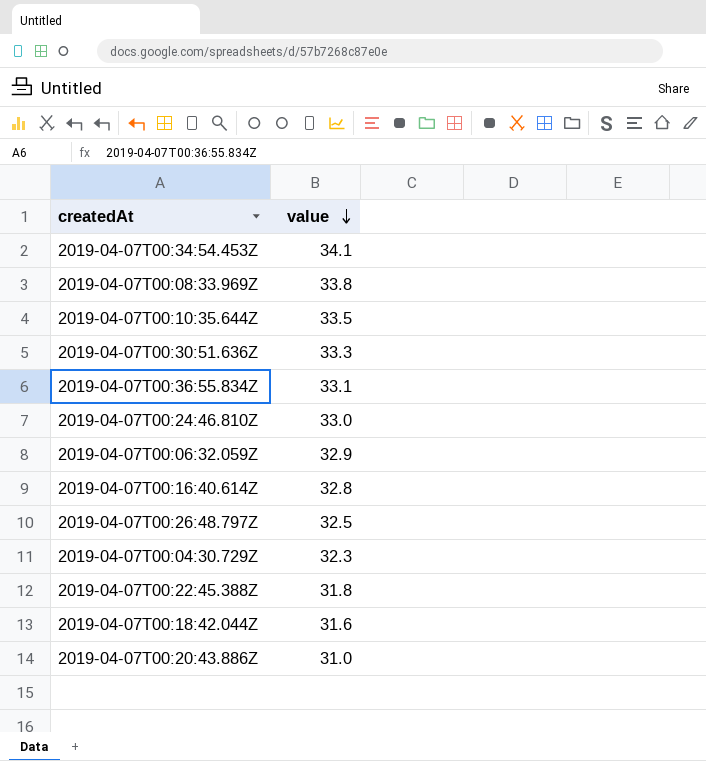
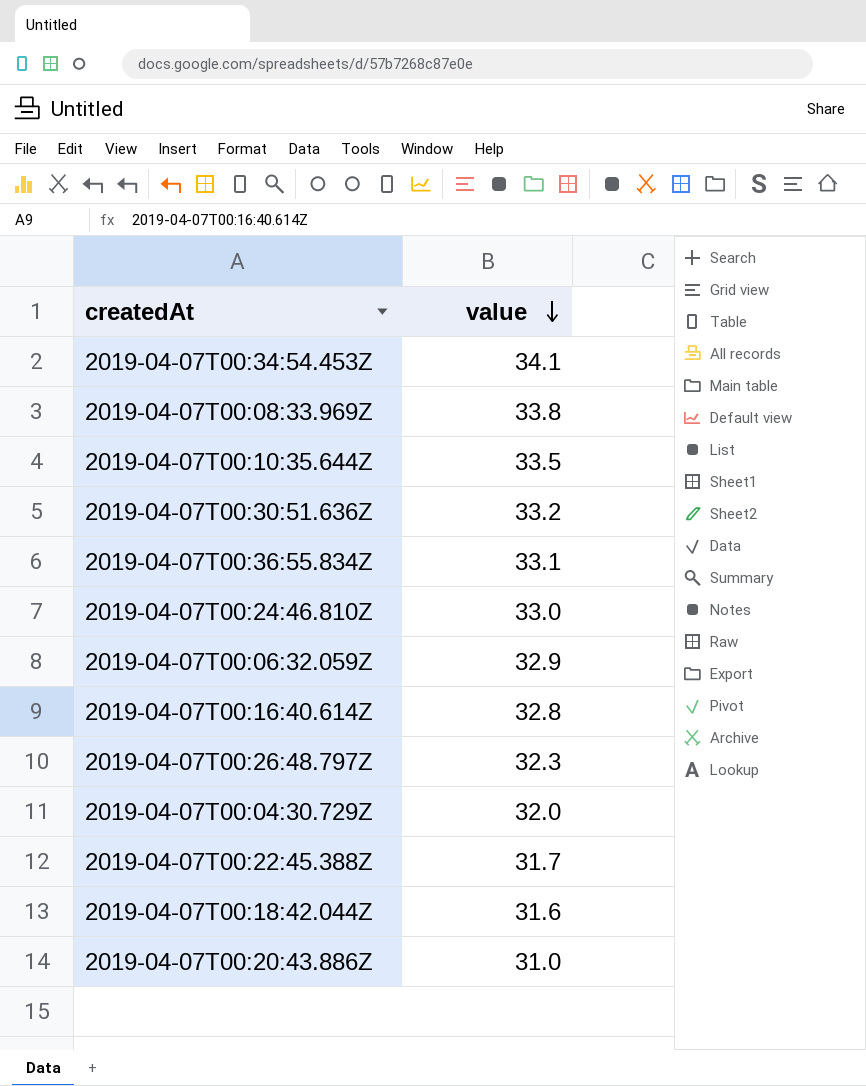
2019-04-07T00:30:51.636Z | value: 33.3 -> 33.2
2019-04-07T00:26:48.797Z | value: 32.5 -> 32.3
2019-04-07T00:04:30.729Z | value: 32.3 -> 32.0
2019-04-07T00:22:45.388Z | value: 31.8 -> 31.7

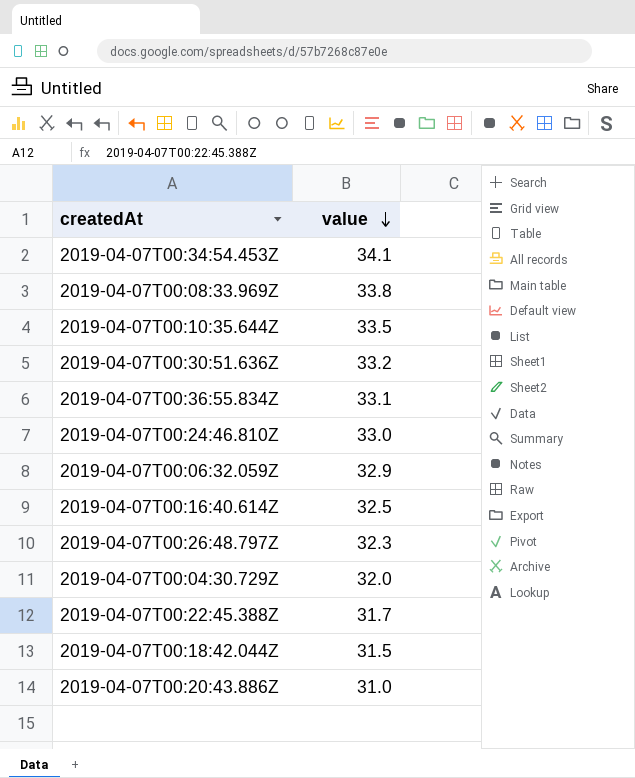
2019-04-07T00:16:40.614Z | value: 32.8 -> 32.5
2019-04-07T00:18:42.044Z | value: 31.6 -> 31.5

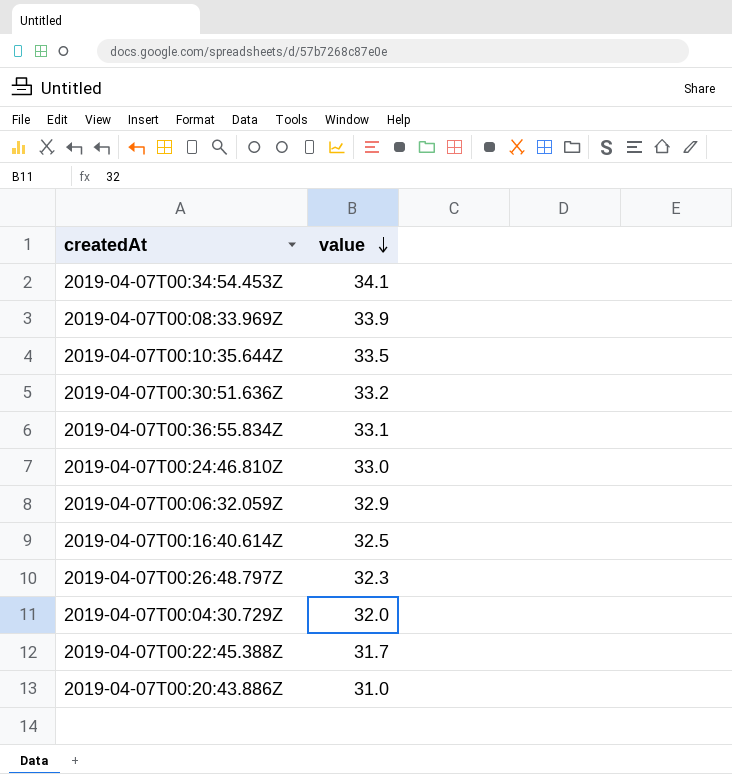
row 2019-04-07T00:18:42.044Z: 31.5 -> none
2019-04-07T00:08:33.969Z | value: 33.8 -> 33.9

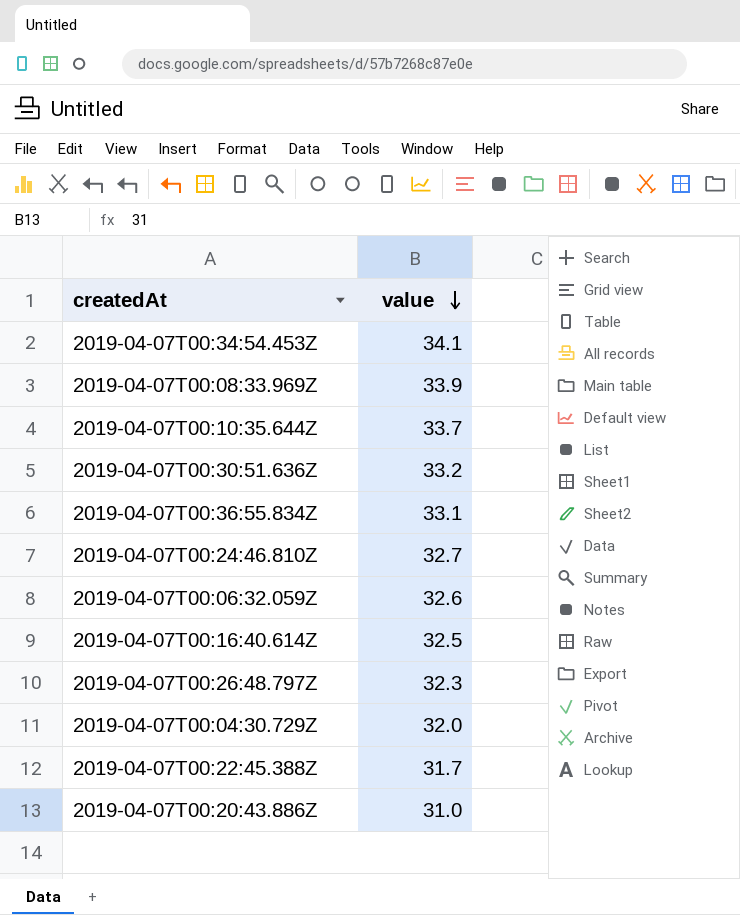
2019-04-07T00:10:35.644Z | value: 33.5 -> 33.7
2019-04-07T00:24:46.810Z | value: 33.0 -> 32.7
2019-04-07T00:06:32.059Z | value: 32.9 -> 32.6

